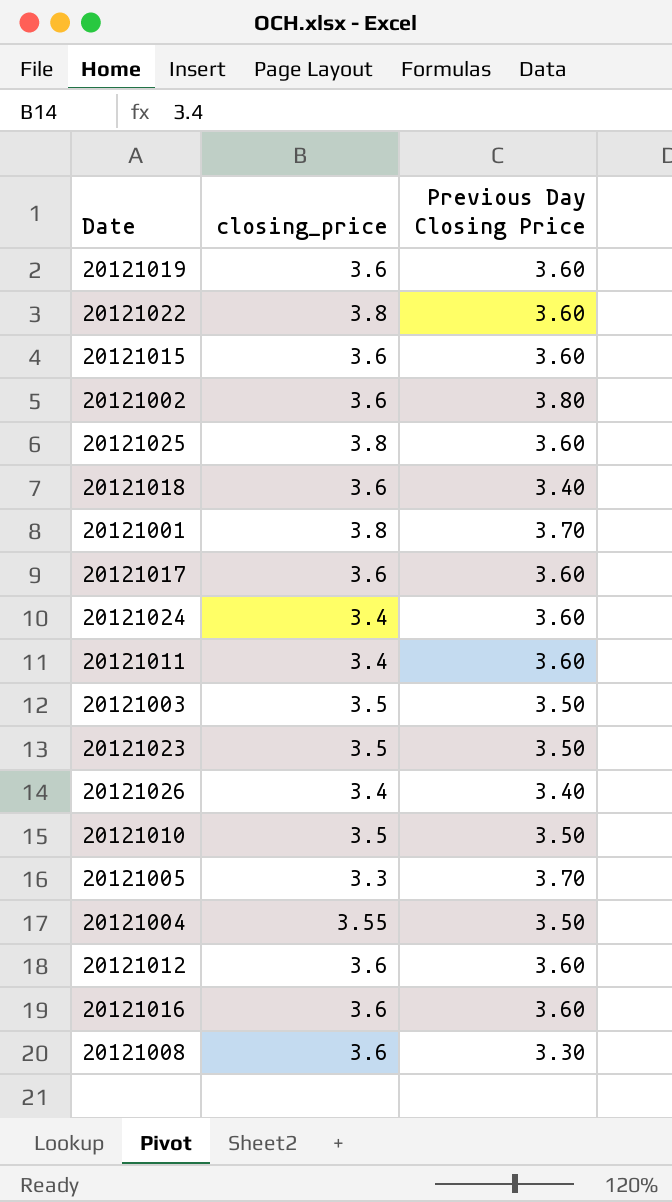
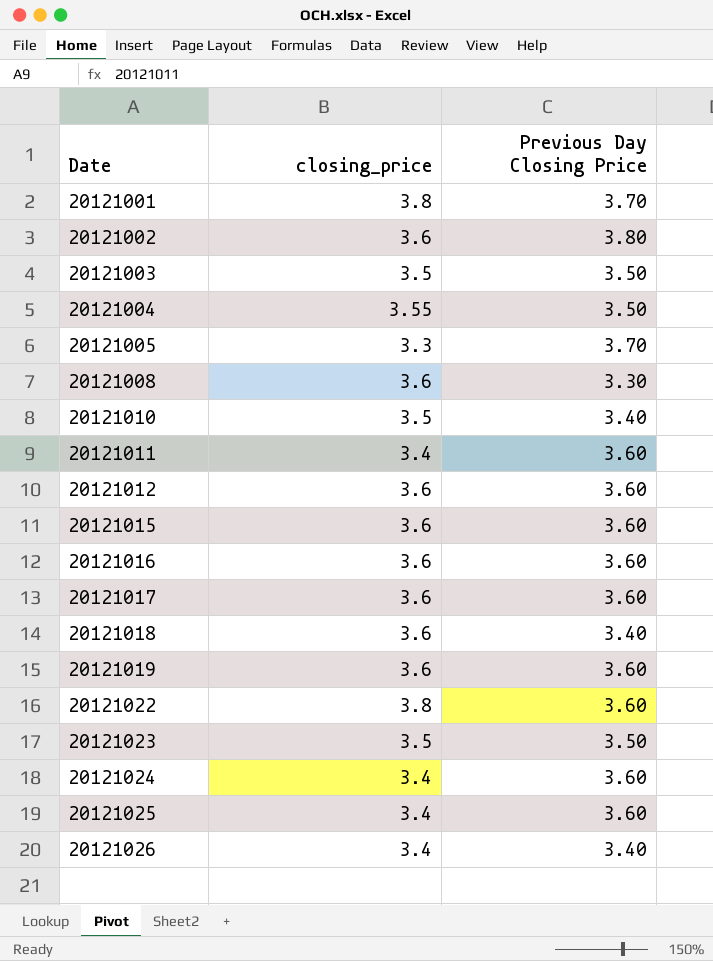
row order: none -> Date ascending
20121010 | Previous Day Closing Price: 3.50 -> 3.40
20121025 | closing_price: 3.8 -> 3.4

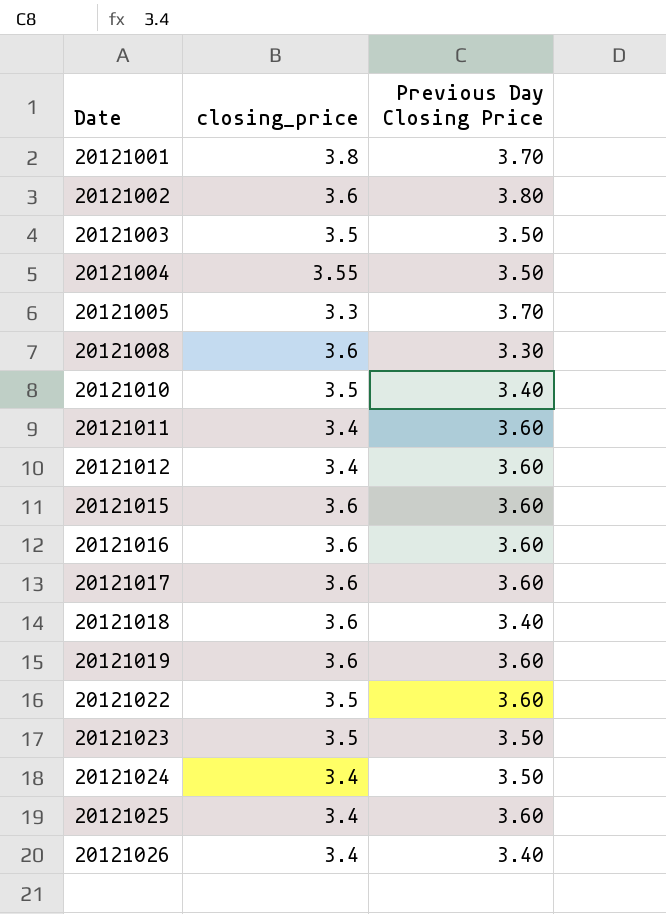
20121012 | closing_price: 3.6 -> 3.4
20121022 | closing_price: 3.8 -> 3.5
20121024 | Previous Day Closing Price: 3.60 -> 3.50

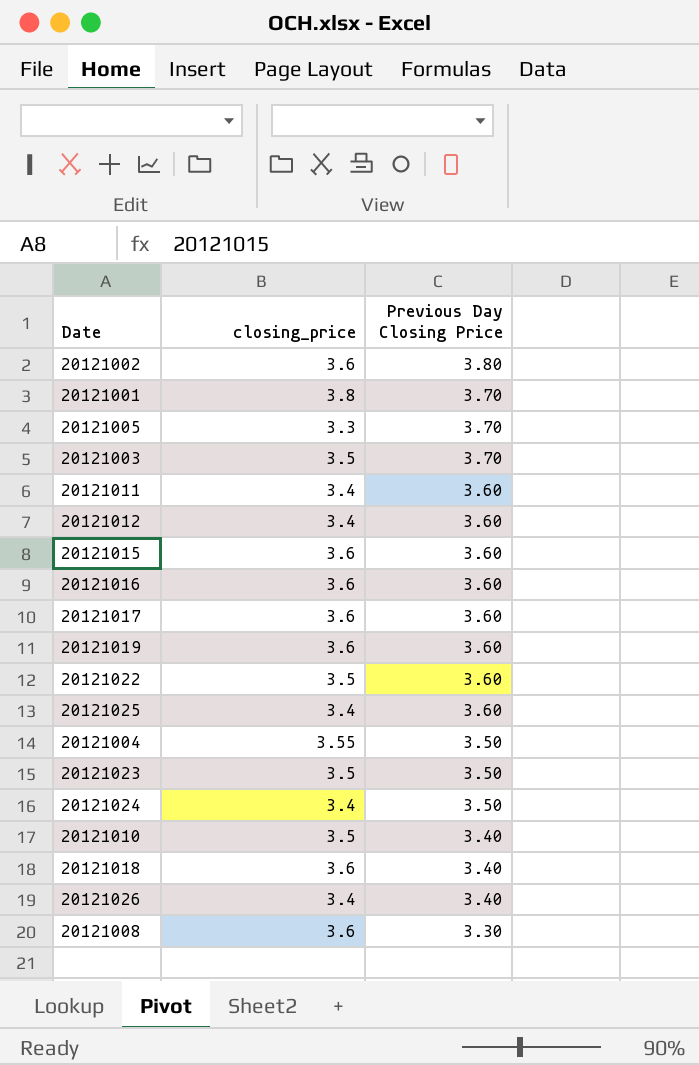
row order: Date ascending -> Previous Day Closing Price descending
20121003 | Previous Day Closing Price: 3.50 -> 3.70

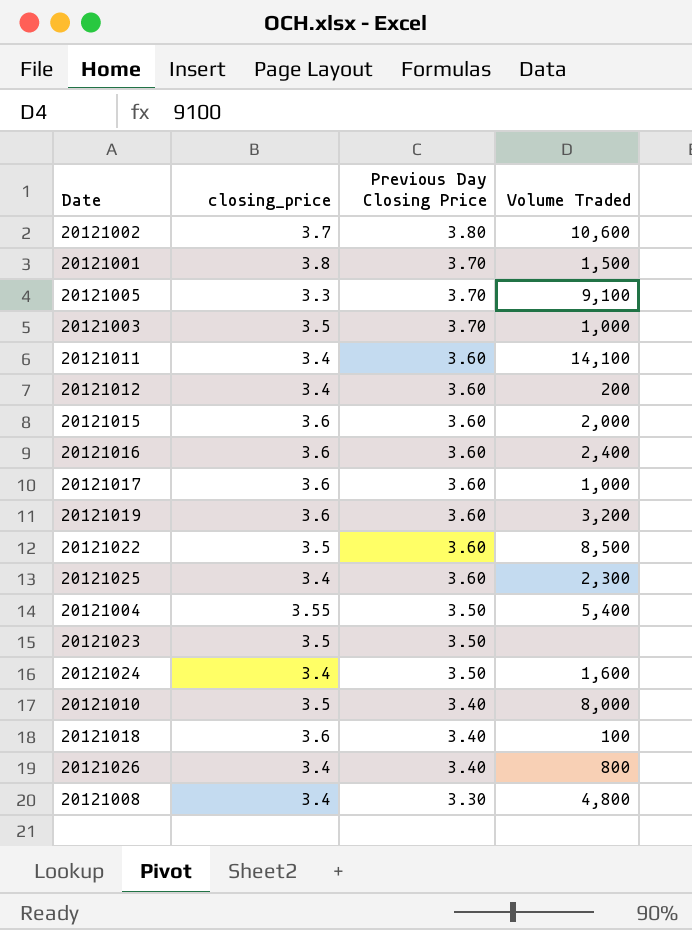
column Volume Traded | position: none -> 4
20121002 | closing_price: 3.6 -> 3.7
20121008 | closing_price: 3.6 -> 3.4

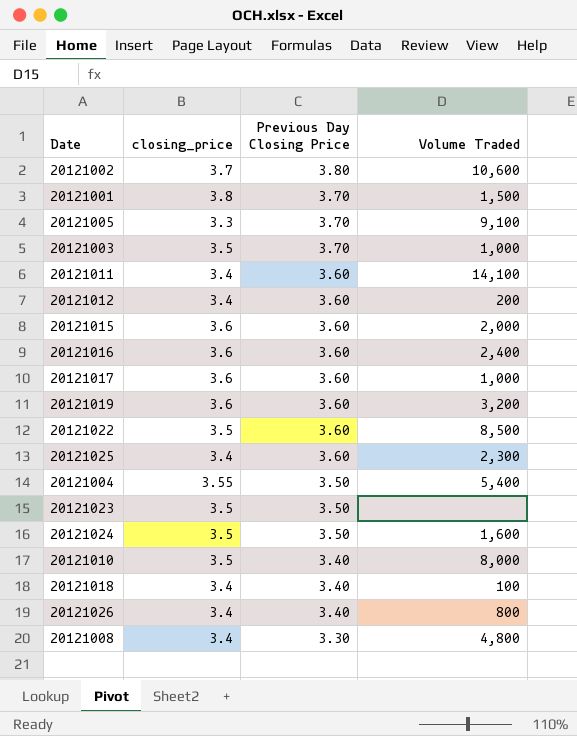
20121024 | closing_price: 3.4 -> 3.5
20121018 | closing_price: 3.6 -> 3.4

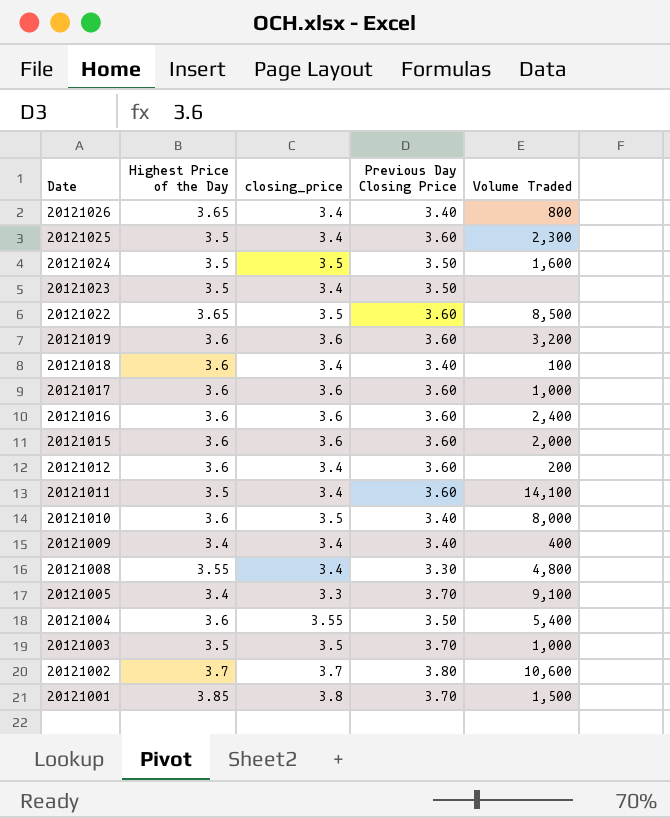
row order: Previous Day Closing Price descending -> Date descending
column Highest Price of the Day | position: none -> 2
20121023 | closing_price: 3.5 -> 3.4
row 20121009: none -> 3.4 | 3.4 | 3.40 | 400

